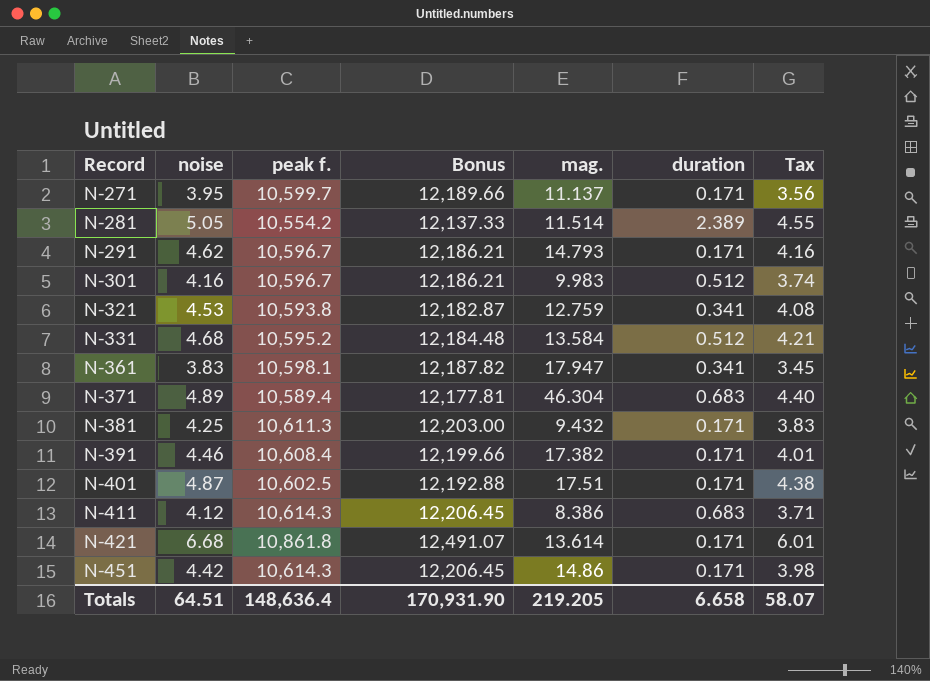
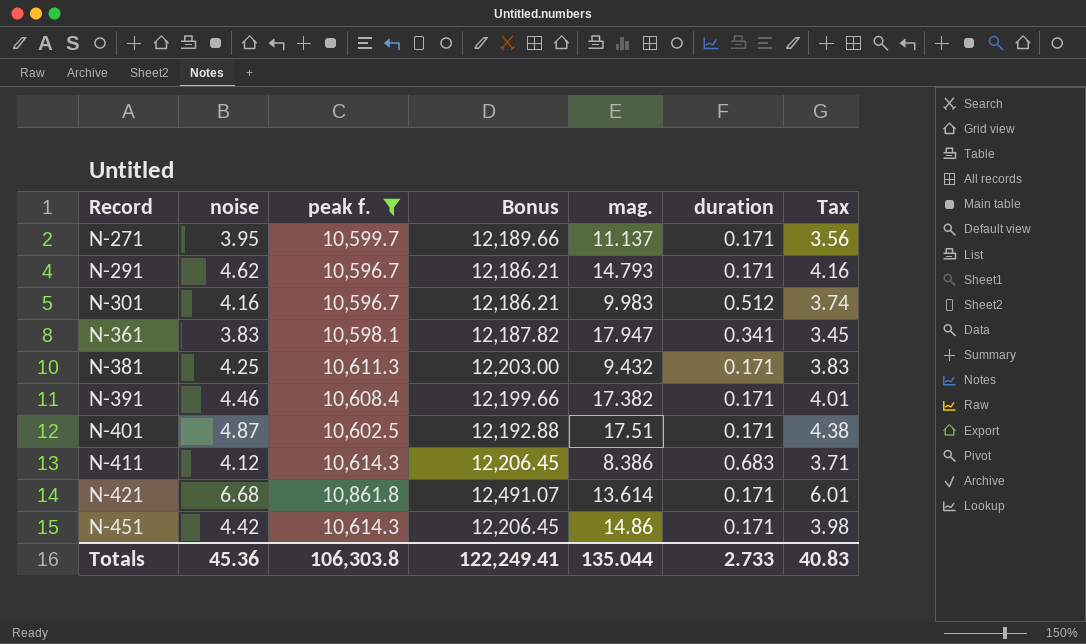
filter: none -> peak f. >= 10,596.7
Totals | noise: 64.51 -> 45.36
Totals | peak f.: 148,636.4 -> 106,303.8
Totals | Bonus: 170,931.90 -> 122,249.41
Totals | mag.: 219.205 -> 135.044
Totals | duration: 6.658 -> 2.733
Totals | Tax: 58.07 -> 40.83

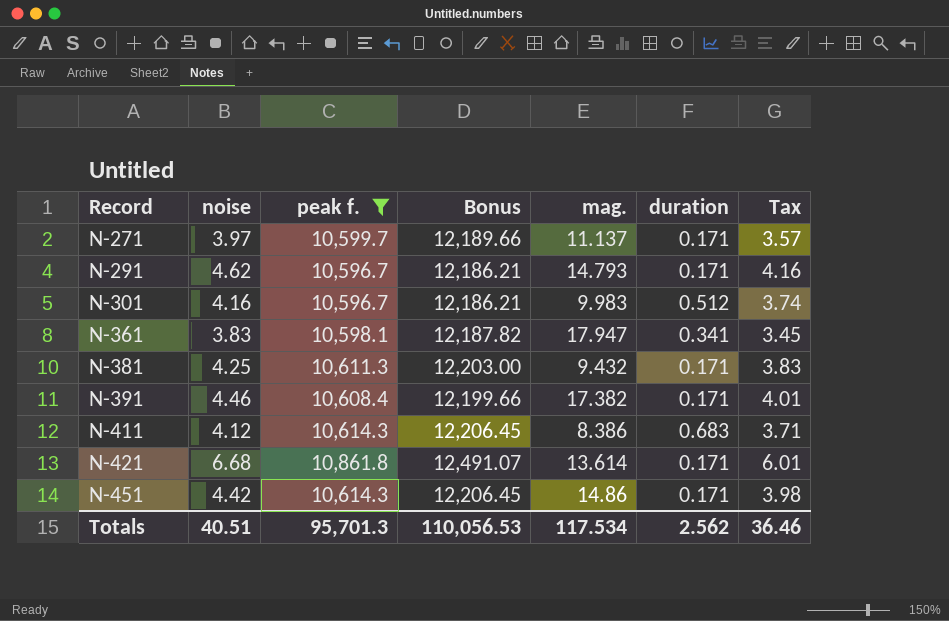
row N-401: 4.87 | 10,602.5 | 12,192.88 | 17.51 | 0.171 | 4.38 -> none
N-271 | noise: 3.95 -> 3.97
N-271 | Tax: 3.56 -> 3.57
Totals | noise: 45.36 -> 40.51
Totals | peak f.: 106,303.8 -> 95,701.3
Totals | Bonus: 122,249.41 -> 110,056.53
Totals | mag.: 135.044 -> 117.534
Totals | duration: 2.733 -> 2.562
Totals | Tax: 40.83 -> 36.46

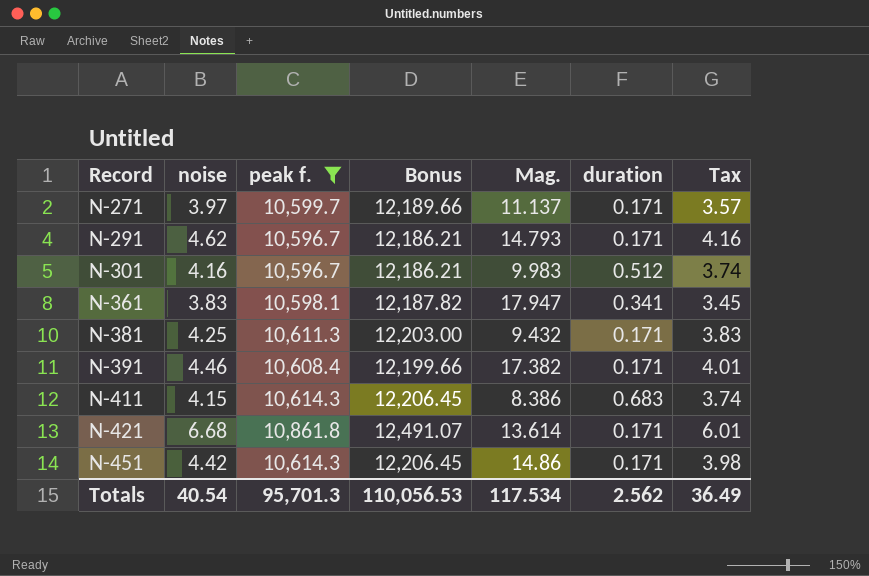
column name: mag. -> Mag.
N-411 | noise: 4.12 -> 4.15
N-411 | Tax: 3.71 -> 3.74
Totals | noise: 40.51 -> 40.54
Totals | Tax: 36.46 -> 36.49

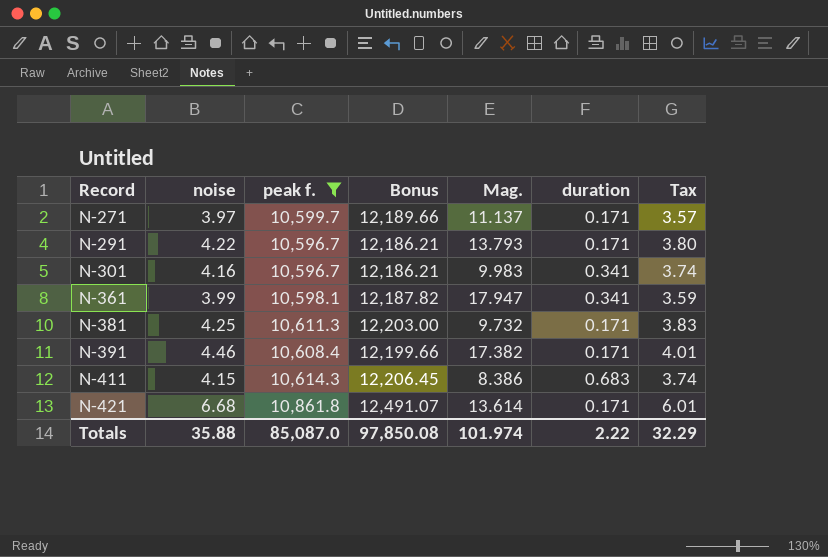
row N-451: 4.42 | 10,614.3 | 12,206.45 | 14.86 | 0.171 | 3.98 -> none
N-291 | noise: 4.62 -> 4.22
N-291 | Mag.: 14.793 -> 13.793
N-291 | Tax: 4.16 -> 3.80
N-301 | duration: 0.512 -> 0.341
N-361 | noise: 3.83 -> 3.99
N-361 | Tax: 3.45 -> 3.59
N-381 | Mag.: 9.432 -> 9.732
Totals | noise: 40.54 -> 35.88
Totals | peak f.: 95,701.3 -> 85,087.0
Totals | Bonus: 110,056.53 -> 97,850.08
Totals | Mag.: 117.534 -> 101.974
Totals | duration: 2.562 -> 2.22
Totals | Tax: 36.49 -> 32.29

